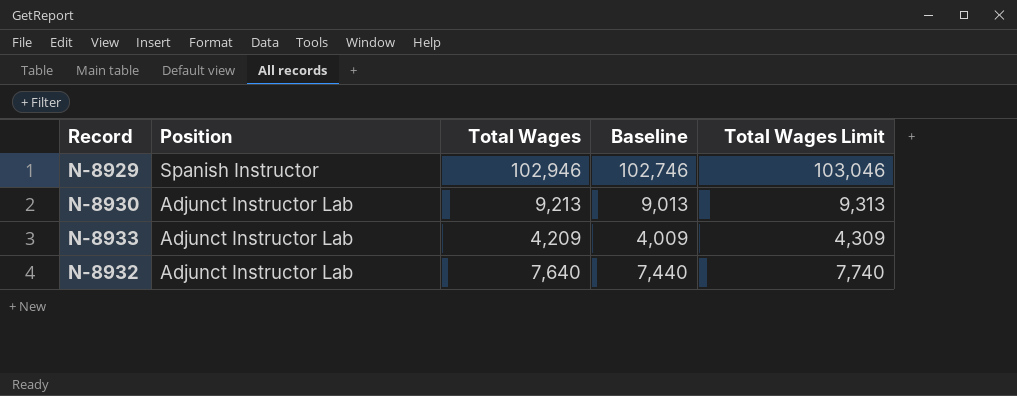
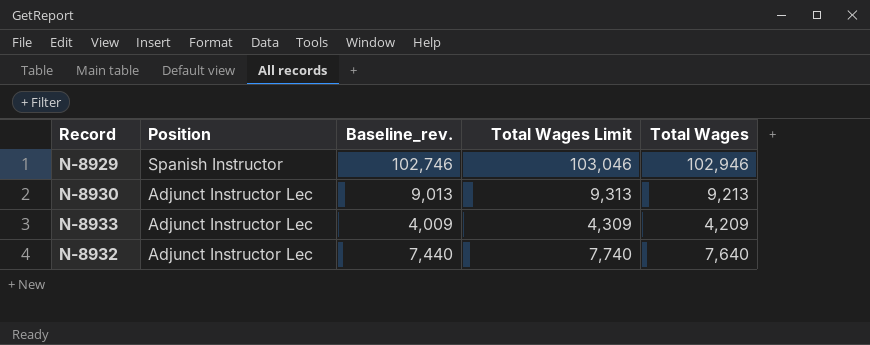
column name: Baseline -> Baseline_rev.
column Total Wages | position: 3 -> 5
N-8930 | Position: Adjunct Instructor Lab -> Adjunct Instructor Lec
N-8933 | Position: Adjunct Instructor Lab -> Adjunct Instructor Lec
N-8932 | Position: Adjunct Instructor Lab -> Adjunct Instructor Lec

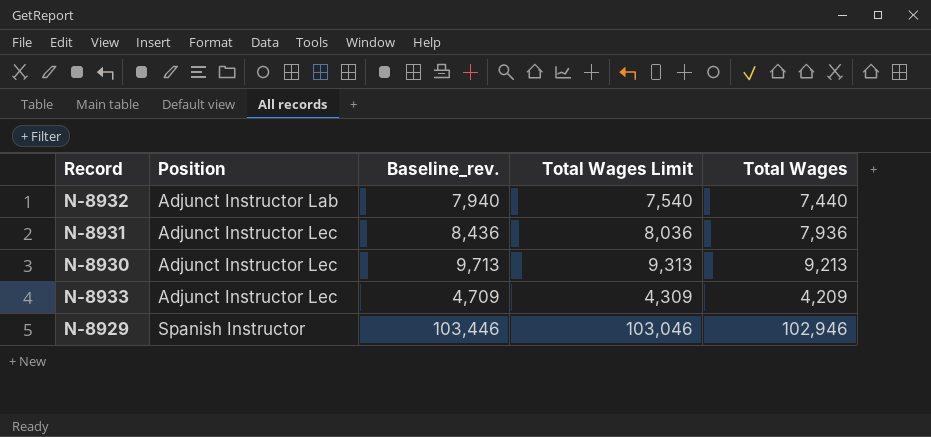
row order: Position descending -> Position ascending
column Baseline_rev. | formula: [Total Wages] - 200 -> [Total Wages] + 500
N-8932 | Position: Adjunct Instructor Lec -> Adjunct Instructor Lab
N-8932 | Total Wages Limit: 7,740 -> 7,540
N-8932 | Total Wages: 7,640 -> 7,440
row N-8931: none -> Adjunct Instructor Lec | 8,436 | 8,036 | 7,936

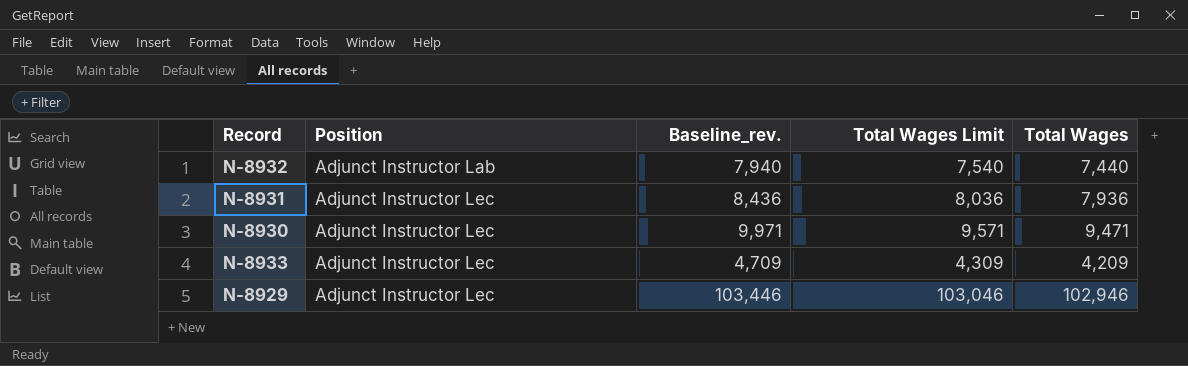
N-8930 | Baseline_rev.: 9,713 -> 9,971
N-8930 | Total Wages Limit: 9,313 -> 9,571
N-8930 | Total Wages: 9,213 -> 9,471
N-8929 | Position: Spanish Instructor -> Adjunct Instructor Lec

